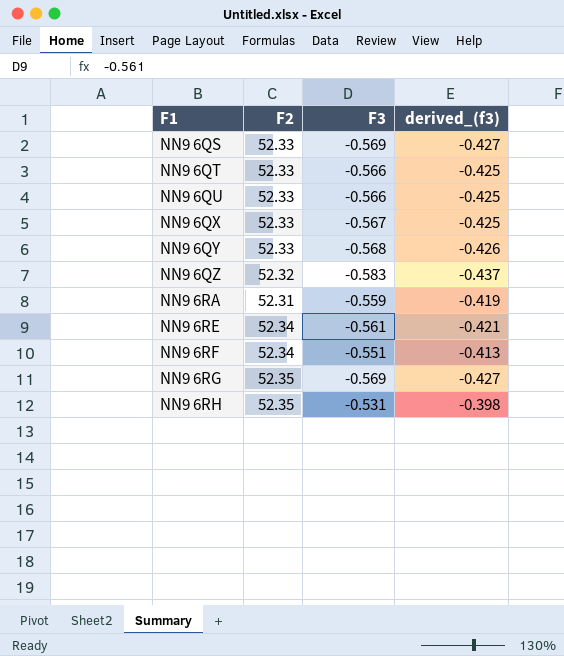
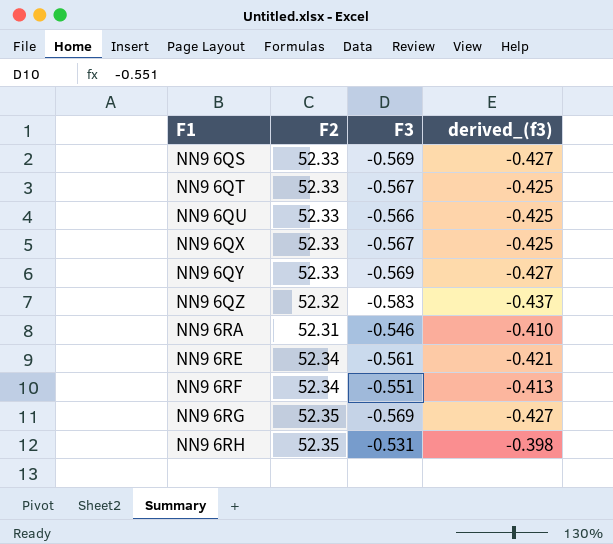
NN9 6QT | F3: -0.566 -> -0.567
NN9 6QY | F3: -0.568 -> -0.569
NN9 6QY | derived_(f3): -0.426 -> -0.427
NN9 6RA | F3: -0.559 -> -0.546
NN9 6RA | derived_(f3): -0.419 -> -0.410

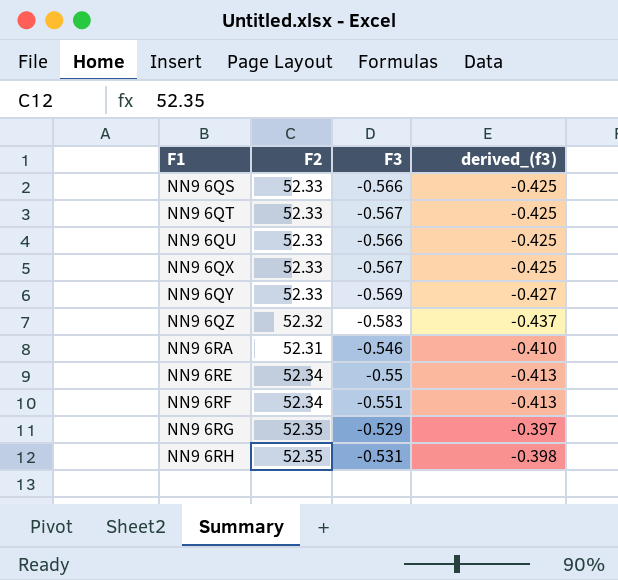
NN9 6QS | F3: -0.569 -> -0.566
NN9 6QS | derived_(f3): -0.427 -> -0.425
NN9 6RE | F3: -0.561 -> -0.55
NN9 6RE | derived_(f3): -0.421 -> -0.413
NN9 6RG | F3: -0.569 -> -0.529
NN9 6RG | derived_(f3): -0.427 -> -0.397

